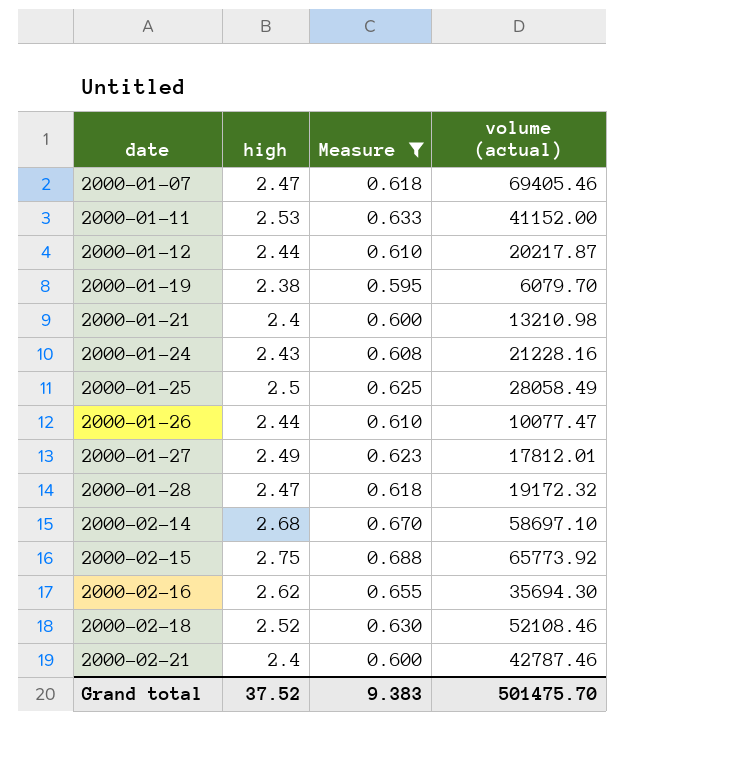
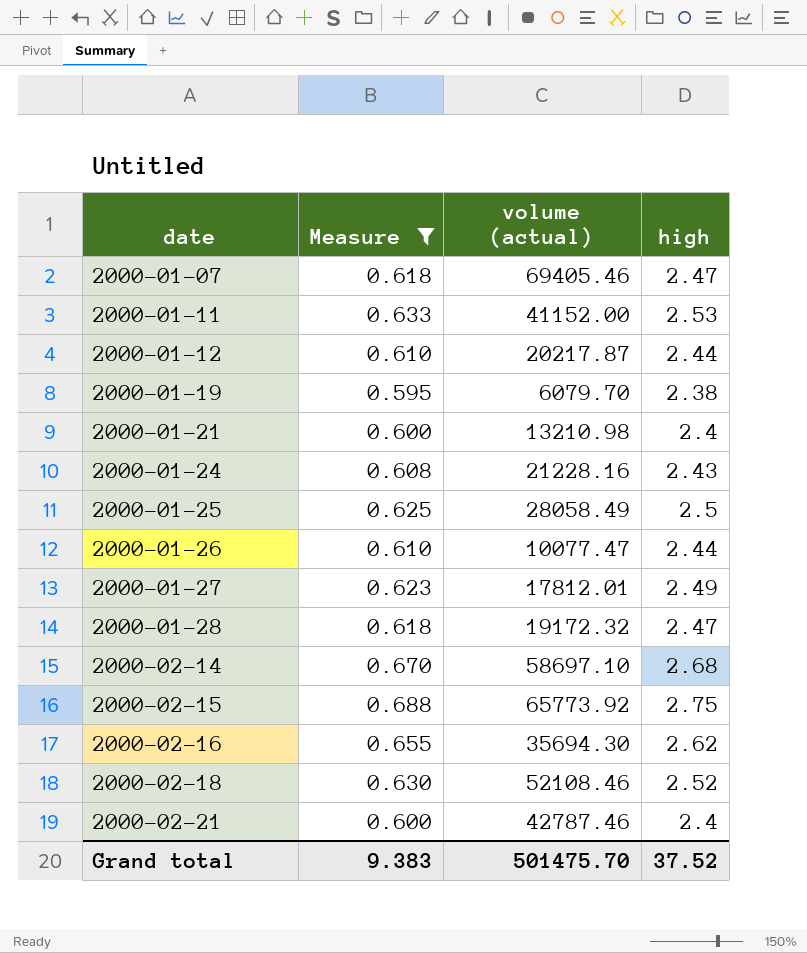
column high | position: 2 -> 4

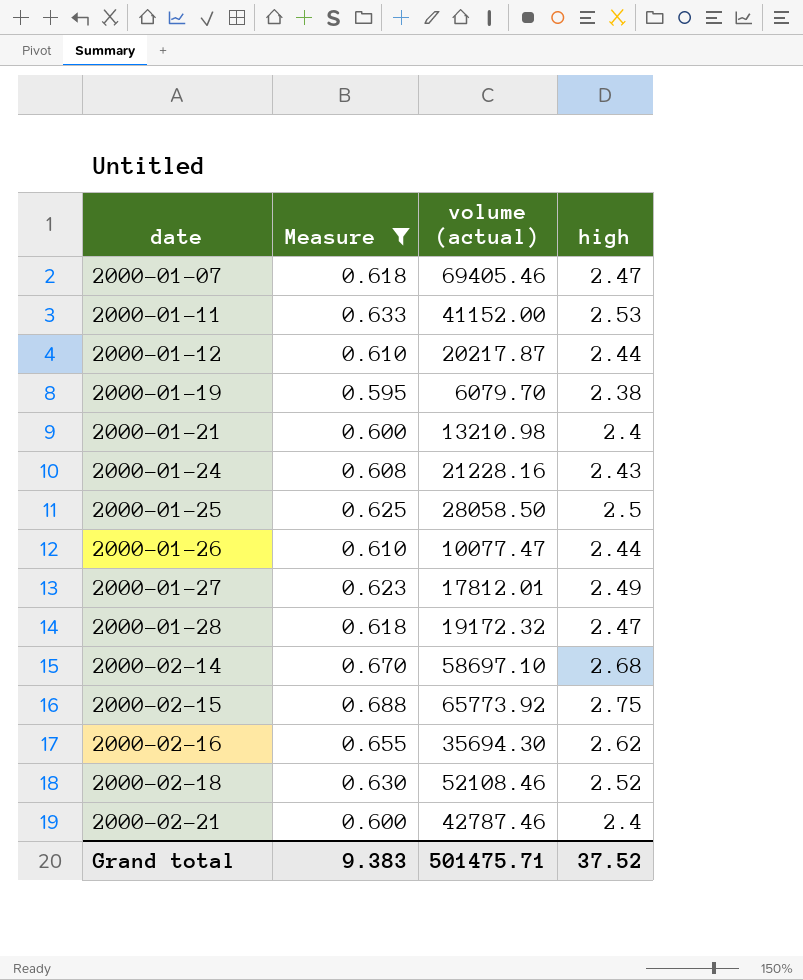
2000-01-25 | volume (actual): 28058.49 -> 28058.50
Grand total | volume (actual): 501475.70 -> 501475.71

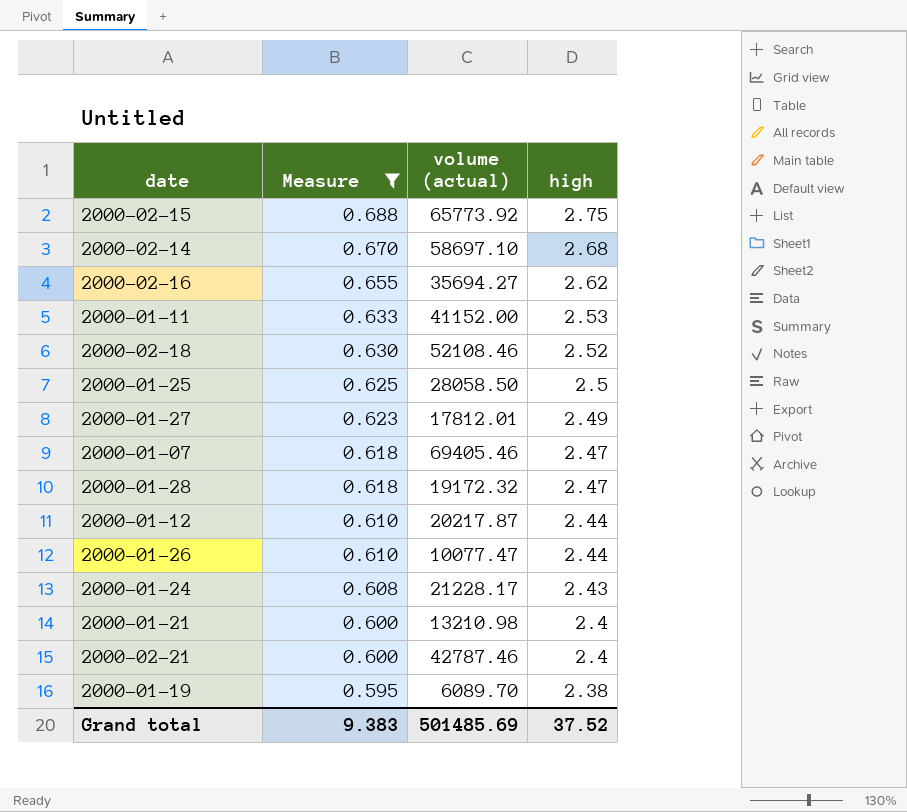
row order: date ascending -> Measure descending
2000-02-16 | volume (actual): 35694.30 -> 35694.27
2000-01-24 | volume (actual): 21228.16 -> 21228.17
2000-01-19 | volume (actual): 6079.70 -> 6089.70
Grand total | volume (actual): 501475.71 -> 501485.69

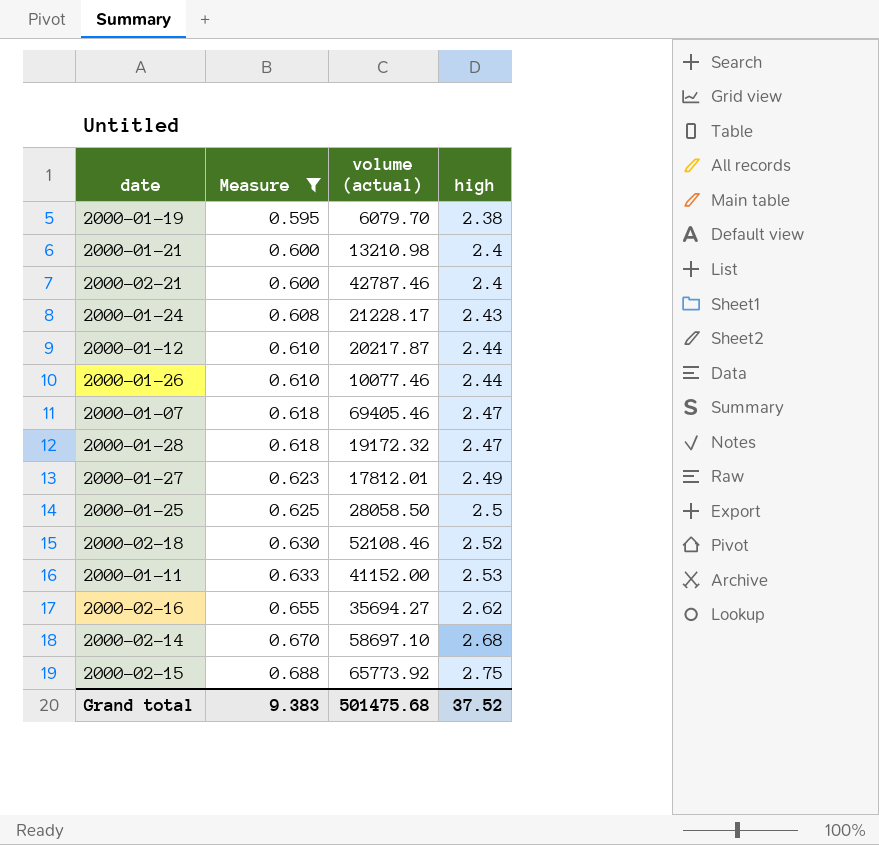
row order: Measure descending -> Measure ascending
2000-01-19 | volume (actual): 6089.70 -> 6079.70
2000-01-26 | volume (actual): 10077.47 -> 10077.46
Grand total | volume (actual): 501485.69 -> 501475.68

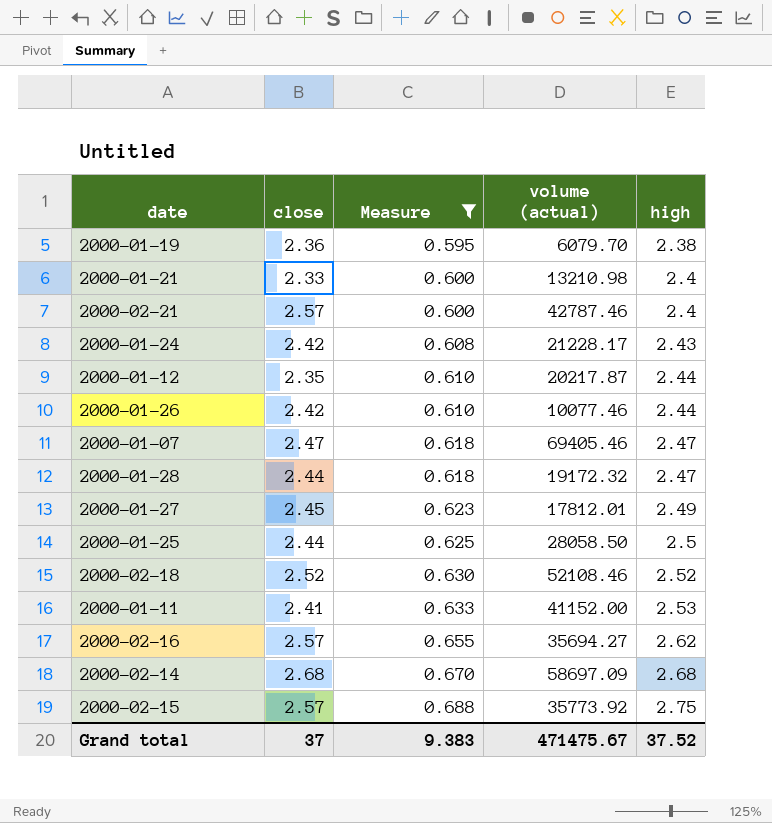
column close | position: none -> 2
2000-02-14 | volume (actual): 58697.10 -> 58697.09
2000-02-15 | volume (actual): 65773.92 -> 35773.92
Grand total | volume (actual): 501475.68 -> 471475.67

